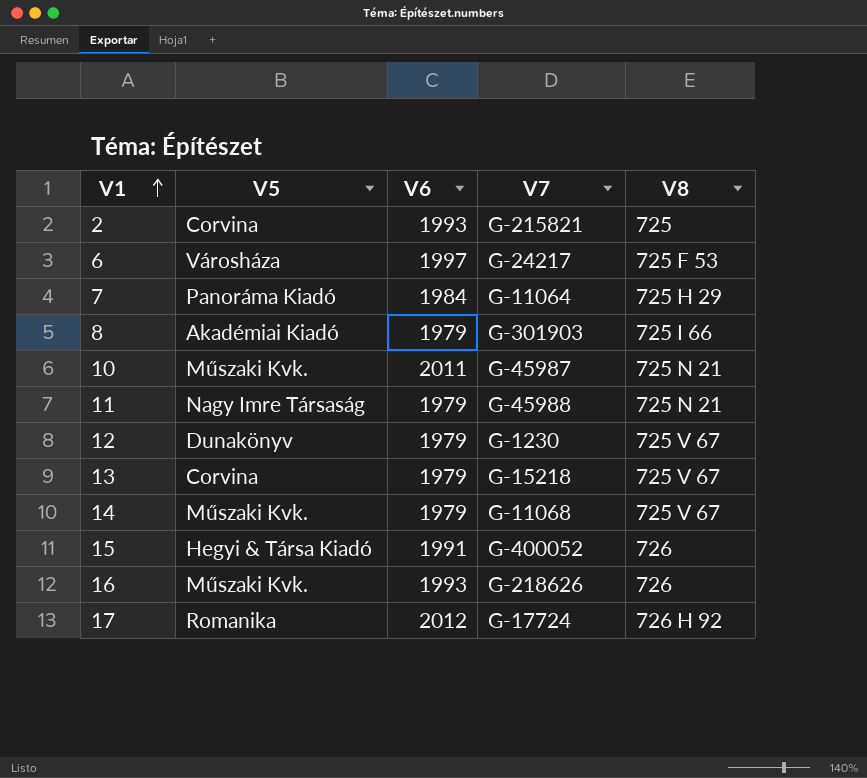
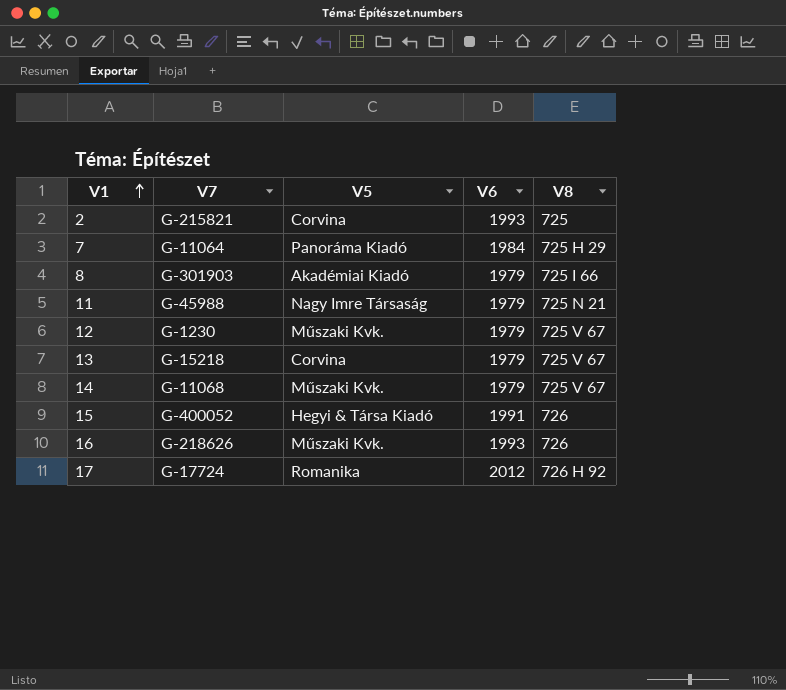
column V7 | position: 4 -> 2
row 6: Városháza | 1997 | G-24217 | 725 F 53 -> none
row 10: Műszaki Kvk. | 2011 | G-45987 | 725 N 21 -> none
12 | V5: Dunakönyv -> Műszaki Kvk.

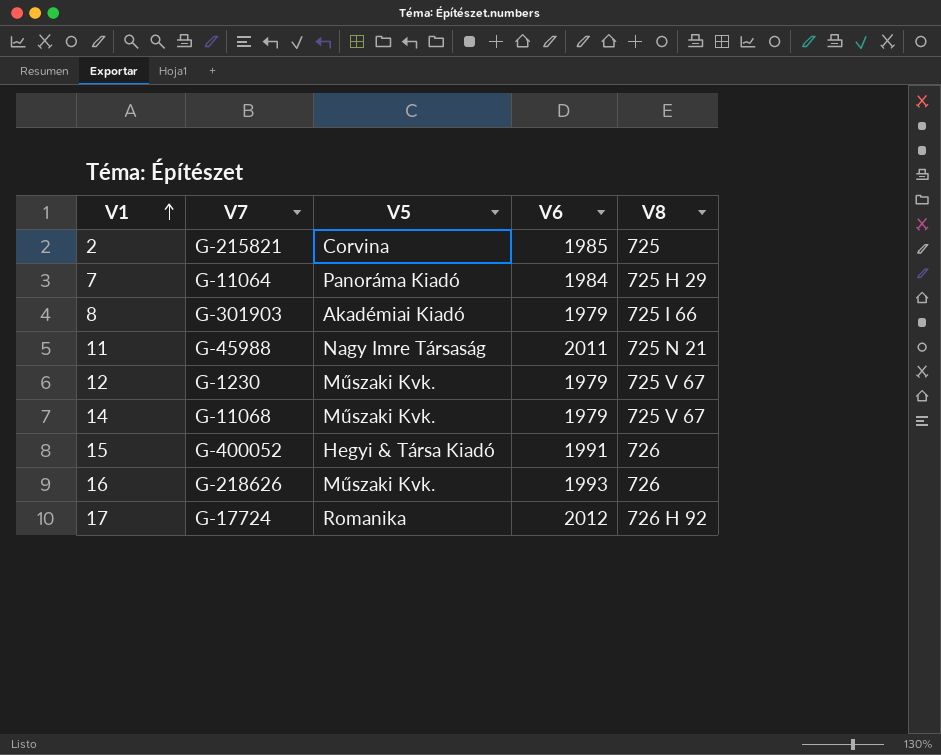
row 13: G-15218 | Corvina | 1979 | 725 V 67 -> none
2 | V6: 1993 -> 1985
11 | V6: 1979 -> 2011

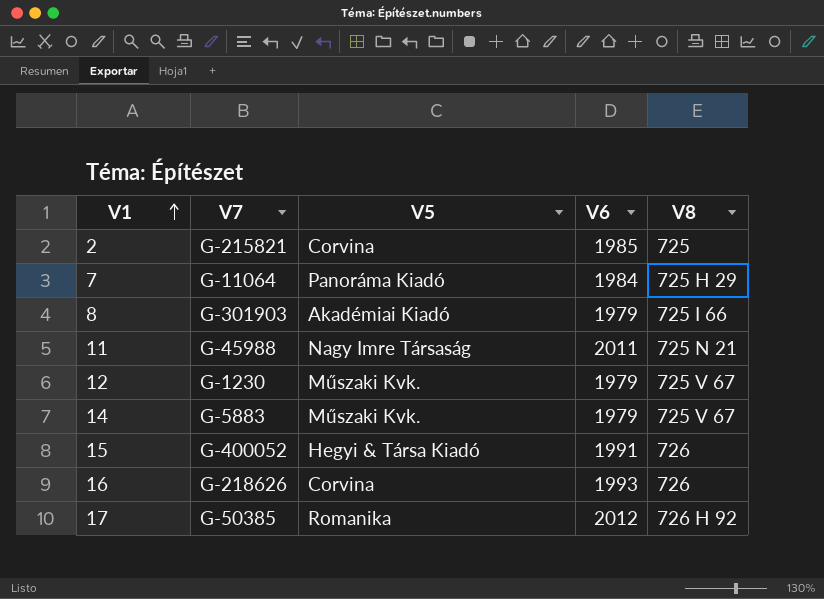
14 | V7: G-11068 -> G-5883
16 | V5: Műszaki Kvk. -> Corvina
17 | V7: G-17724 -> G-50385

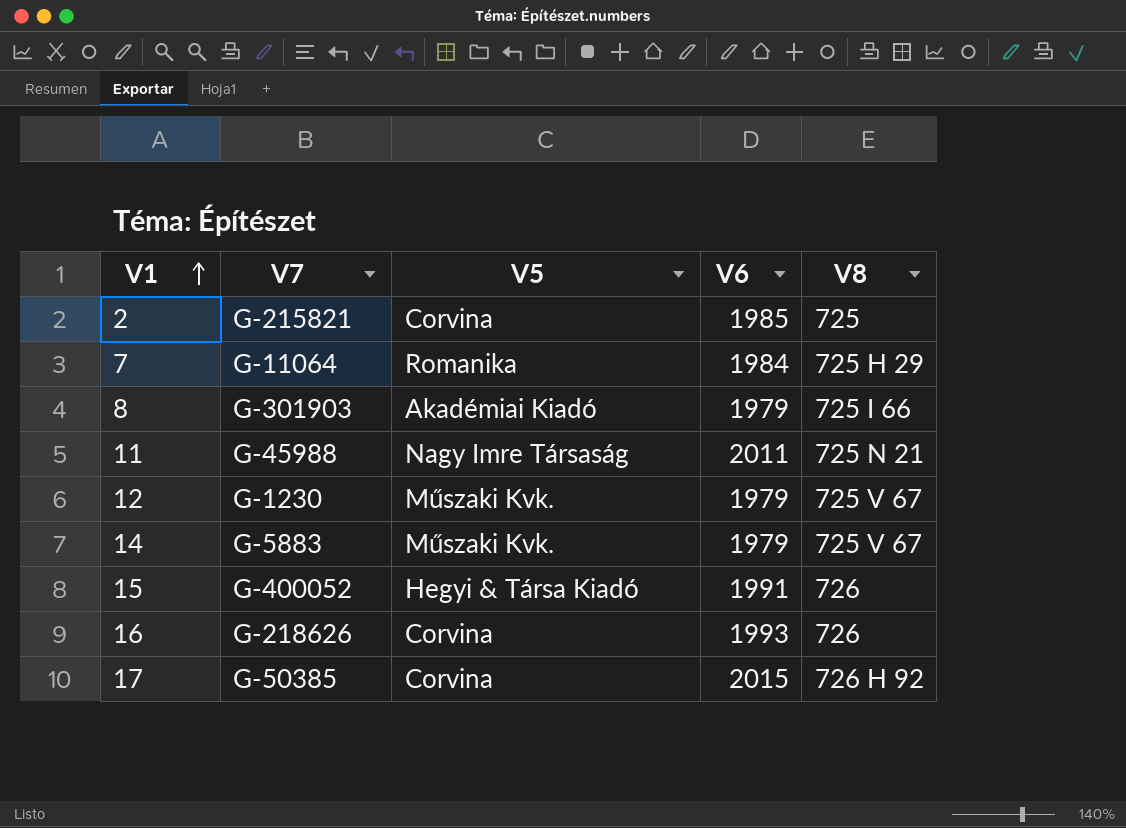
7 | V5: Panoráma Kiadó -> Romanika
17 | V5: Romanika -> Corvina
17 | V6: 2012 -> 2015

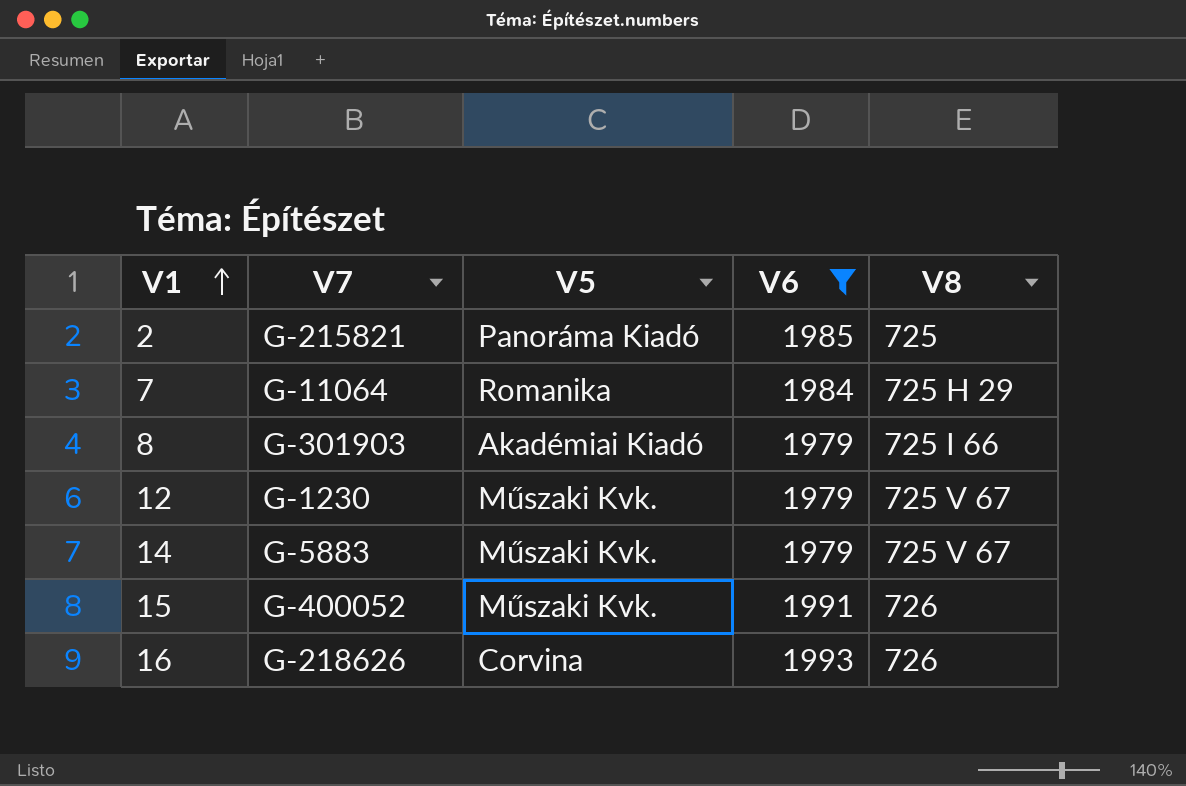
filter: none -> V6 <= 1993
2 | V5: Corvina -> Panoráma Kiadó
15 | V5: Hegyi & Társa Kiadó -> Műszaki Kvk.

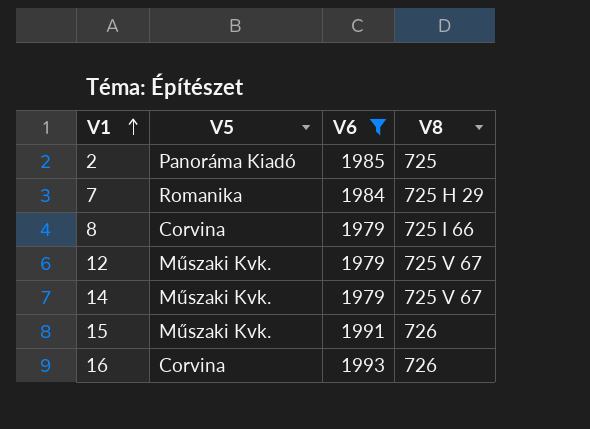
column V7 | position: 2 -> none
8 | V5: Akadémiai Kiadó -> Corvina

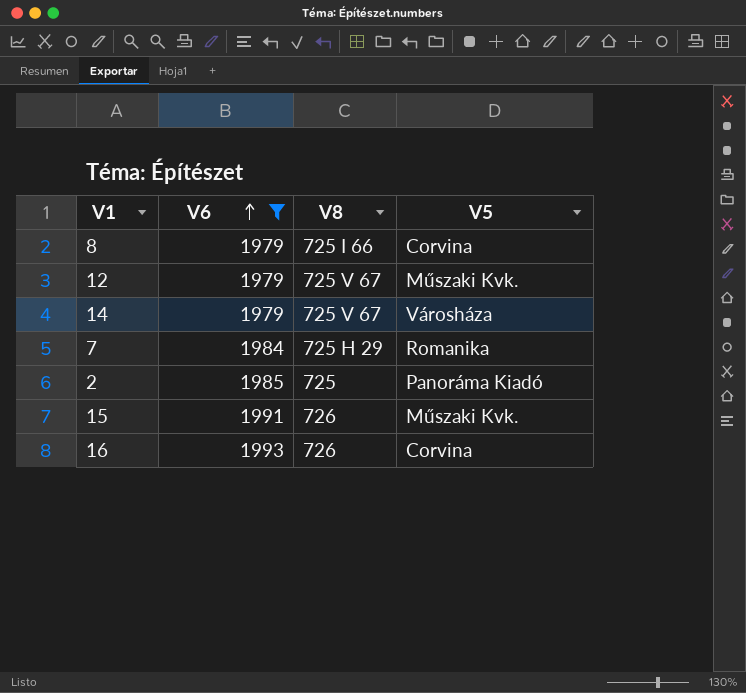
row order: V1 ascending -> V6 ascending
column V5 | position: 2 -> 4
14 | V5: Műszaki Kvk. -> Városháza

